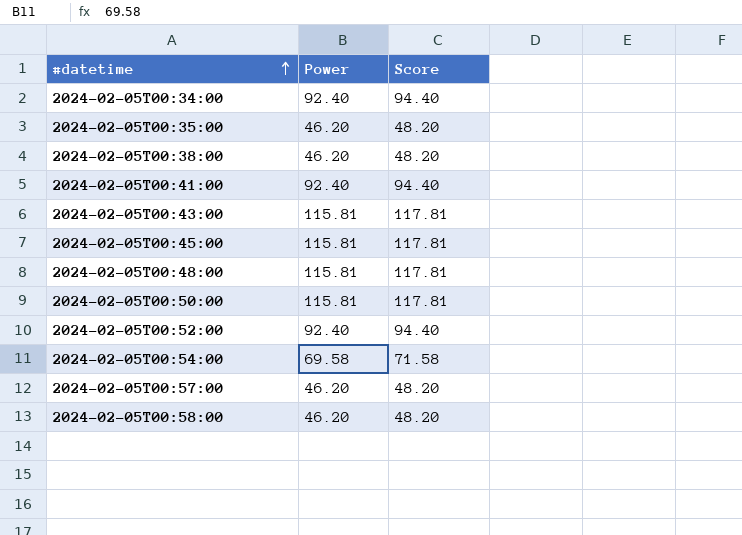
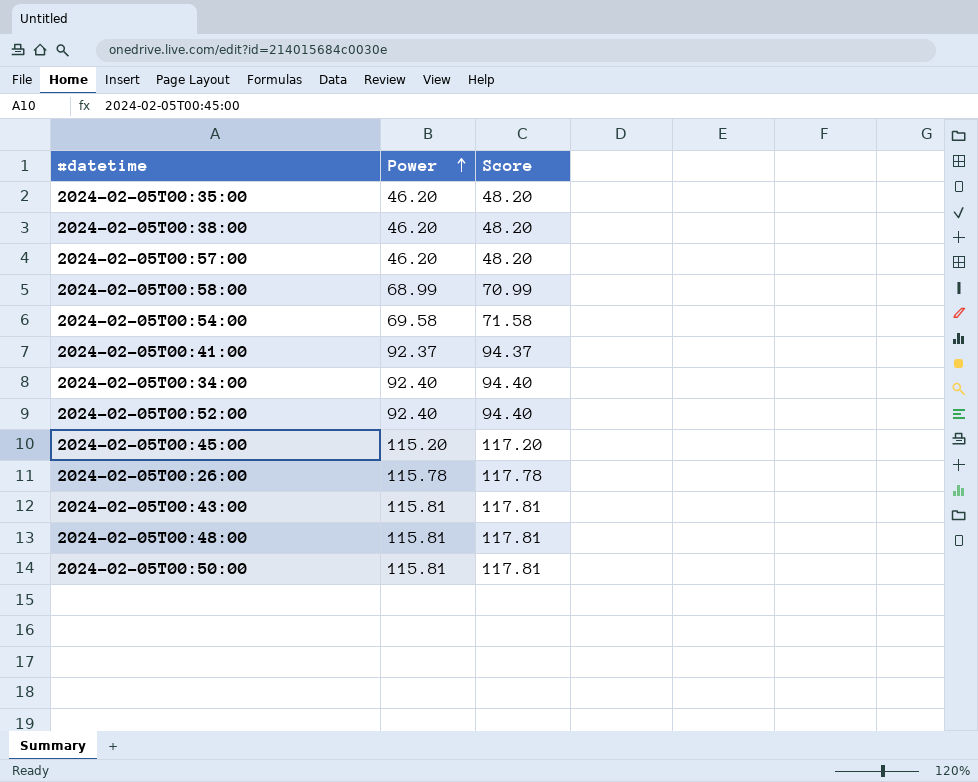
row order: #datetime ascending -> Power ascending
2024-02-05T00:58:00 | Power: 46.20 -> 68.99
2024-02-05T00:58:00 | Score: 48.20 -> 70.99
2024-02-05T00:41:00 | Power: 92.40 -> 92.37
2024-02-05T00:41:00 | Score: 94.40 -> 94.37
2024-02-05T00:45:00 | Power: 115.81 -> 115.20
2024-02-05T00:45:00 | Score: 117.81 -> 117.20
row 2024-02-05T00:26:00: none -> 115.78 | 117.78

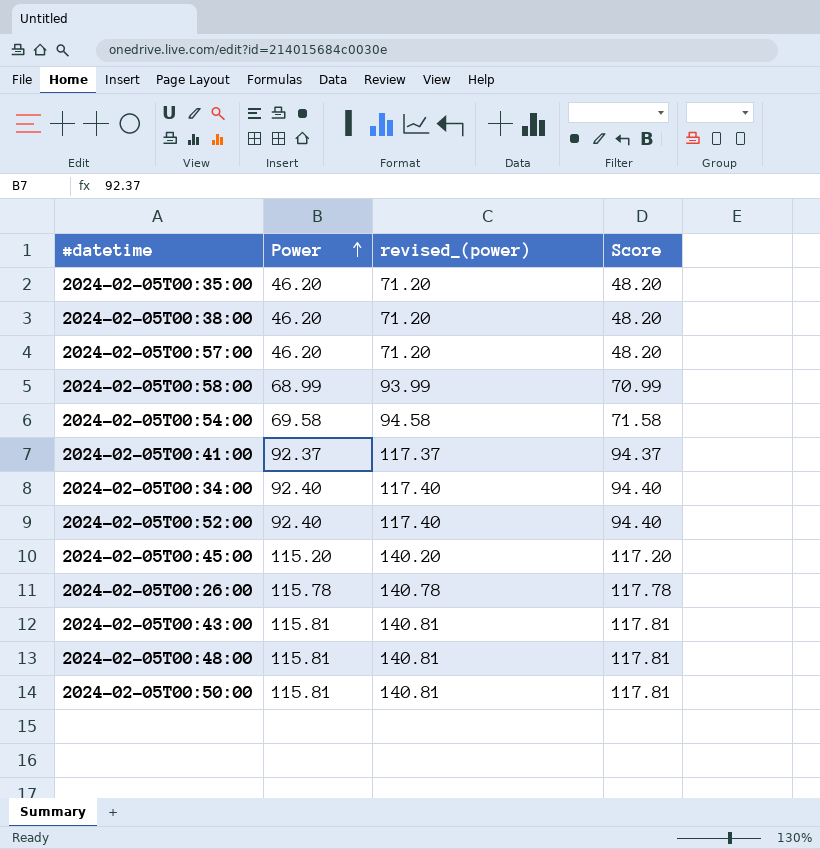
column revised_(power) | formula: none -> [Power] + 25

